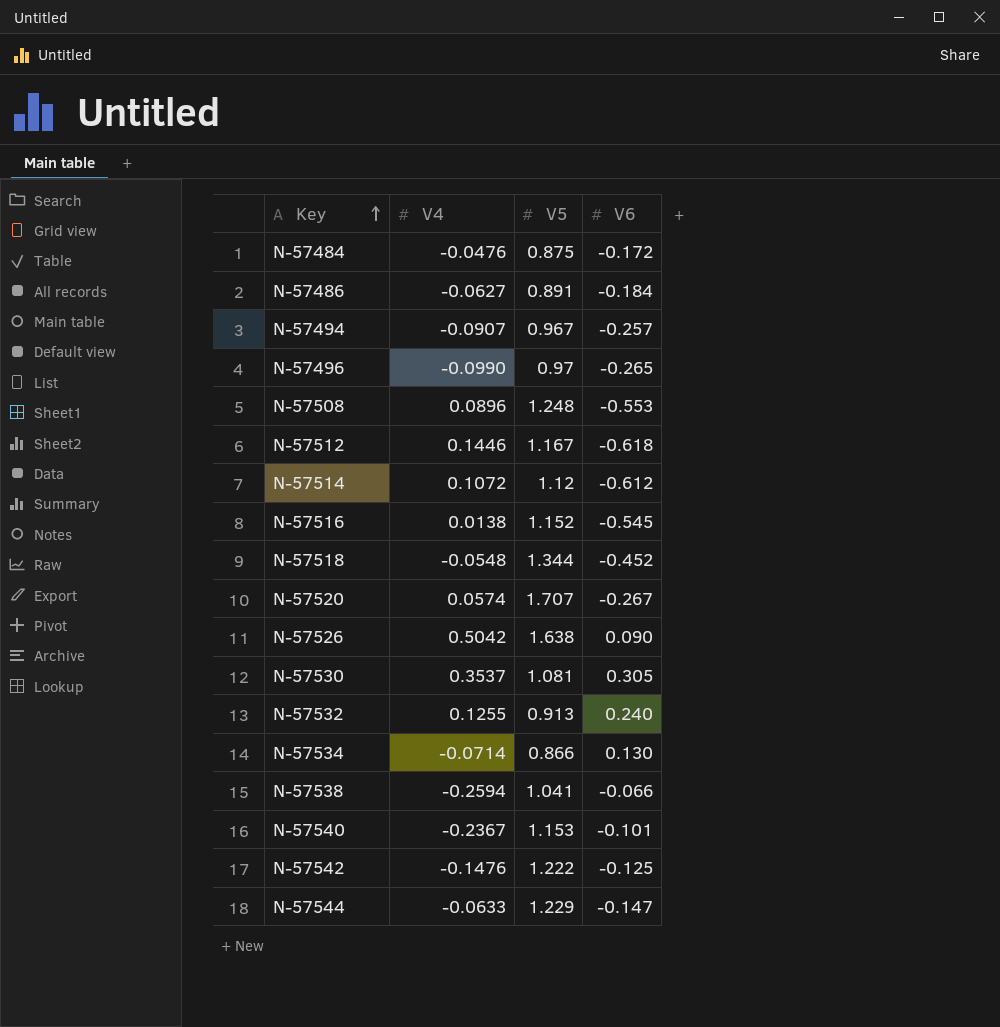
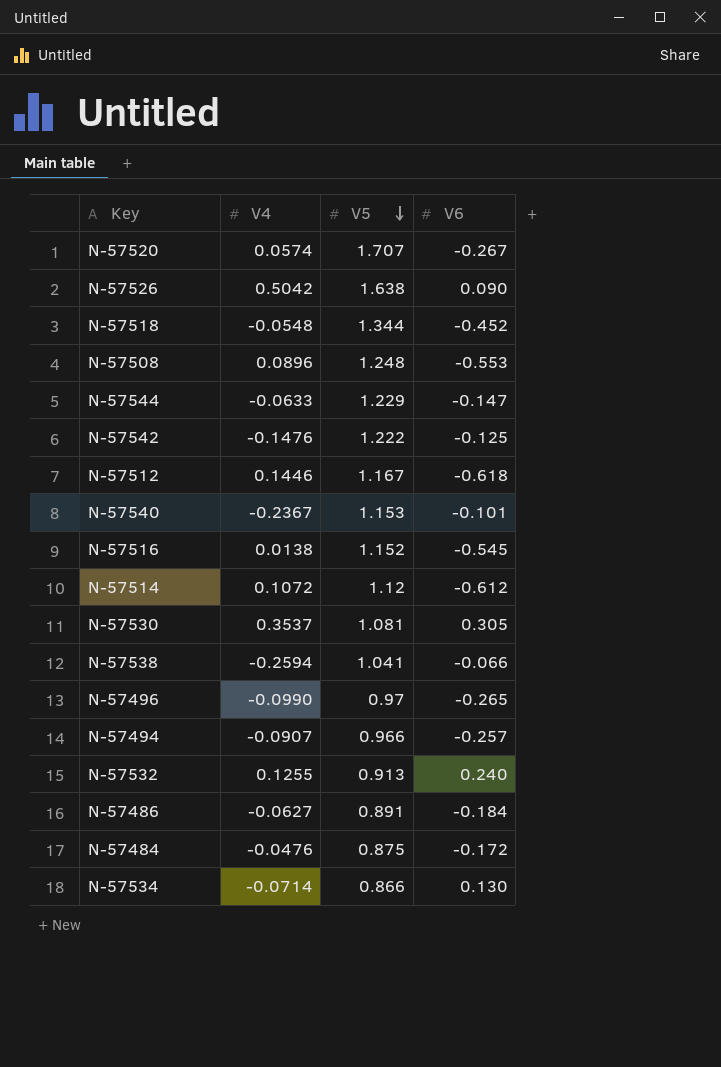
row order: Key ascending -> V5 descending
N-57494 | V5: 0.967 -> 0.966

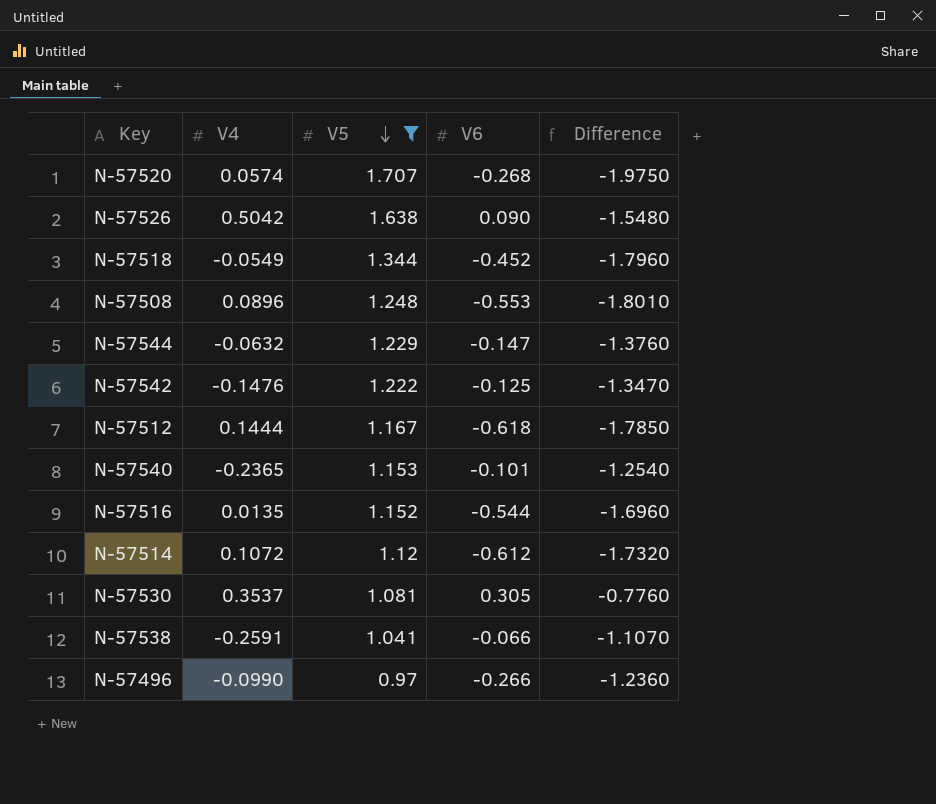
filter: none -> V5 >= 0.97
column Difference | formula: none -> [V6] - [V5]
N-57520 | V6: -0.267 -> -0.268
N-57518 | V4: -0.0548 -> -0.0549
N-57544 | V4: -0.0633 -> -0.0632
N-57512 | V4: 0.1446 -> 0.1444
N-57540 | V4: -0.2367 -> -0.2365
N-57516 | V4: 0.0138 -> 0.0135
N-57516 | V6: -0.545 -> -0.544
N-57538 | V4: -0.2594 -> -0.2591
N-57496 | V6: -0.265 -> -0.266

